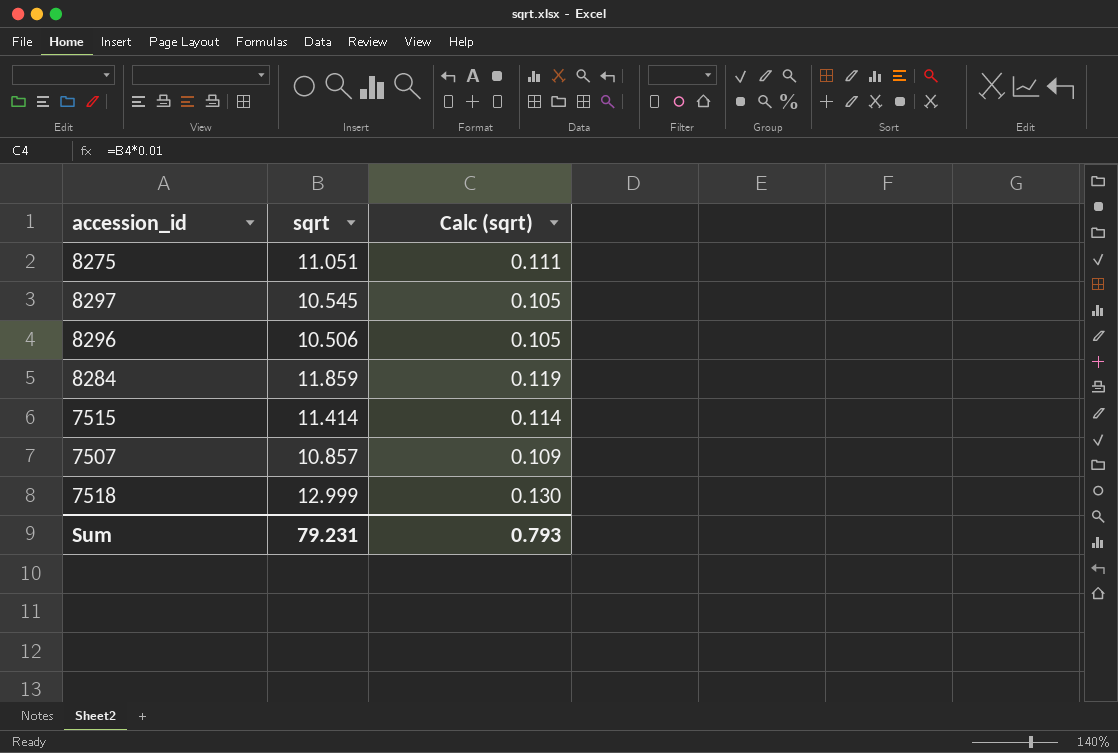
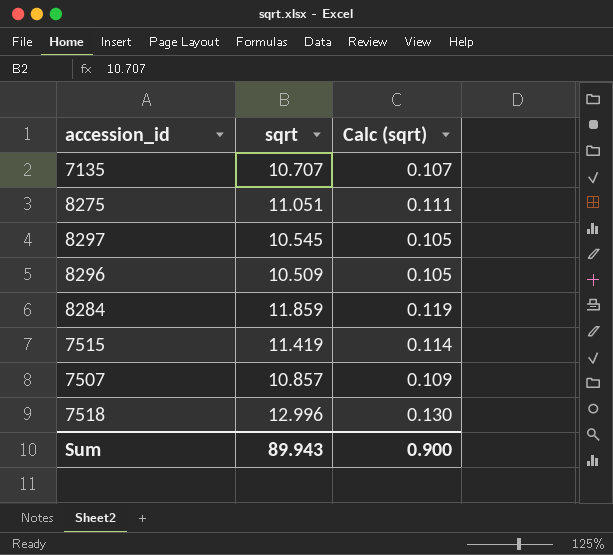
row 7135: none -> 10.707 | 0.107
8296 | sqrt: 10.506 -> 10.509
7515 | sqrt: 11.414 -> 11.419
7518 | sqrt: 12.999 -> 12.996
Sum | sqrt: 79.231 -> 89.943
Sum | Calc (sqrt): 0.793 -> 0.900

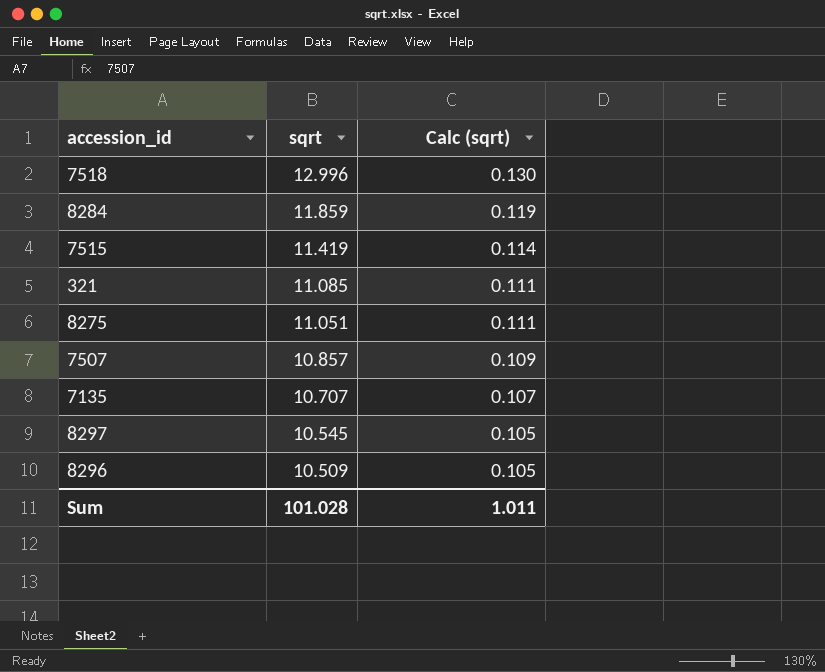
row order: none -> sqrt descending
row 321: none -> 11.085 | 0.111
Sum | sqrt: 89.943 -> 101.028
Sum | Calc (sqrt): 0.900 -> 1.011

